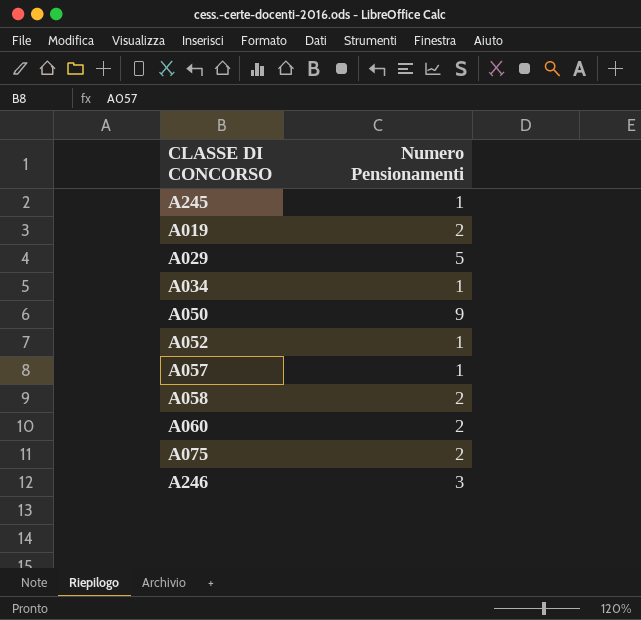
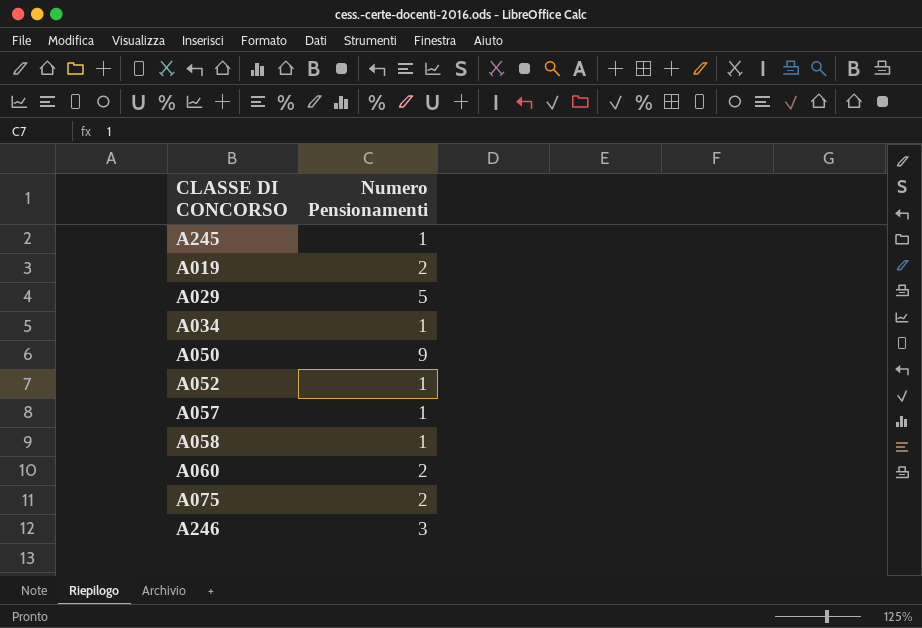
A058 | Numero Pensionamenti: 2 -> 1

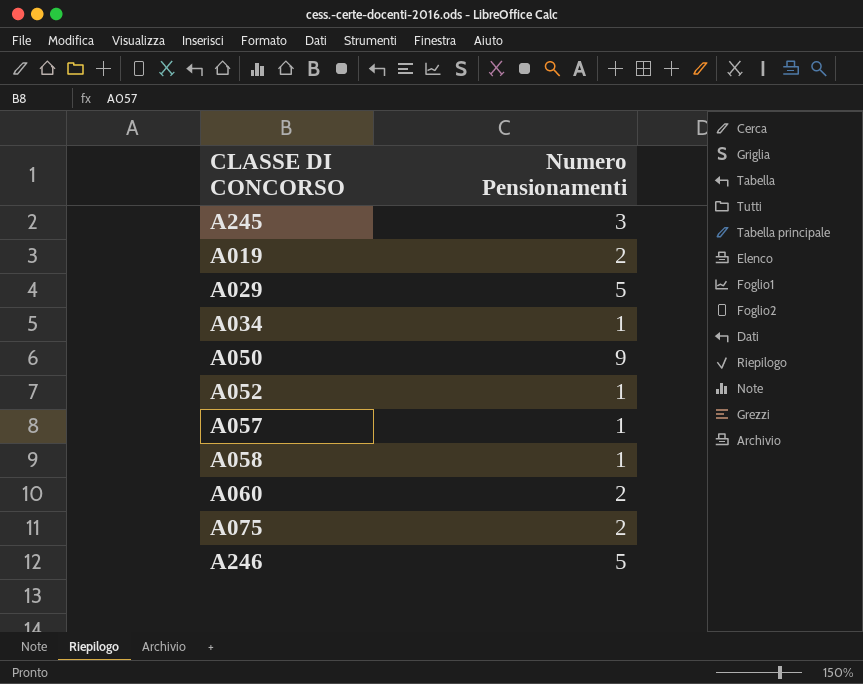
A245 | Numero Pensionamenti: 1 -> 3
A246 | Numero Pensionamenti: 3 -> 5

